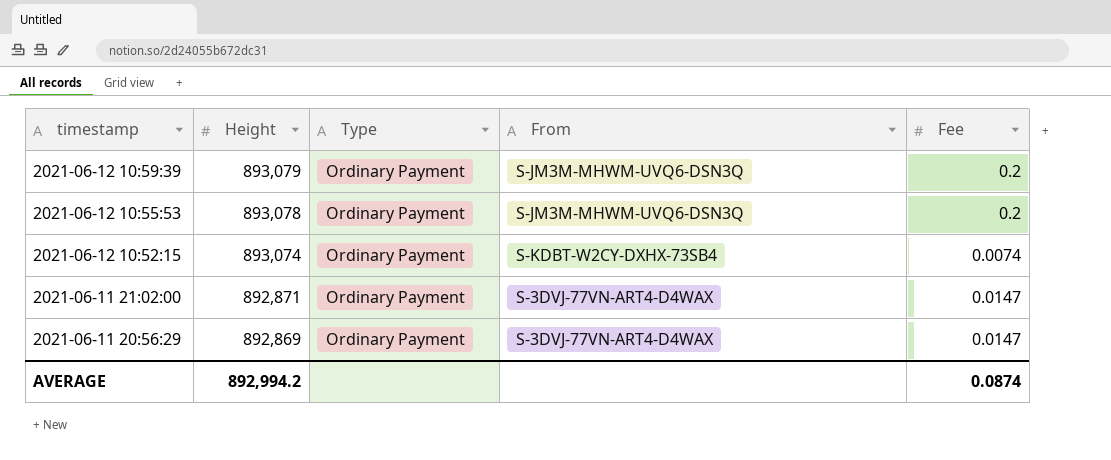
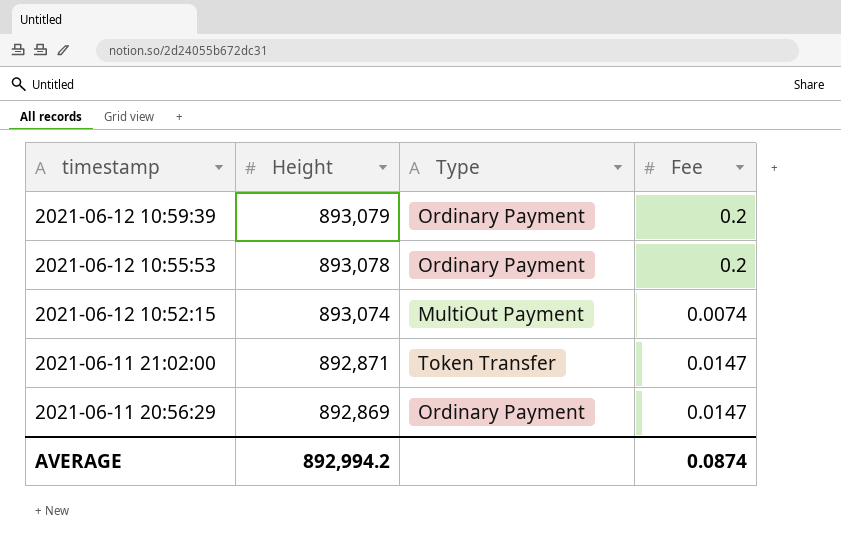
column From | position: 4 -> none
2021-06-12 10:52:15 | Type: Ordinary Payment -> MultiOut Payment
2021-06-11 21:02:00 | Type: Ordinary Payment -> Token Transfer

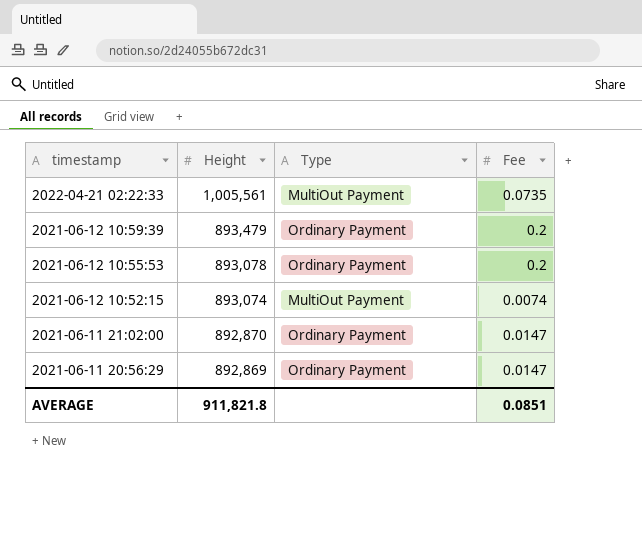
row 2022-04-21 02:22:33: none -> 1,005,561 | MultiOut Payment | 0.0735
2021-06-12 10:59:39 | Height: 893,079 -> 893,479
2021-06-11 21:02:00 | Height: 892,871 -> 892,870
2021-06-11 21:02:00 | Type: Token Transfer -> Ordinary Payment
AVERAGE | Height: 892,994.2 -> 911,821.8
AVERAGE | Fee: 0.0874 -> 0.0851

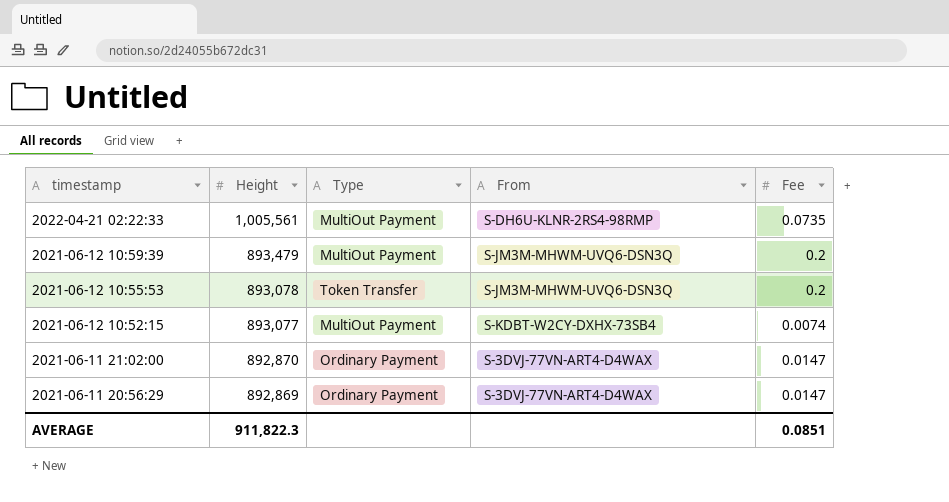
column From | position: none -> 4
2021-06-12 10:59:39 | Type: Ordinary Payment -> MultiOut Payment
2021-06-12 10:55:53 | Type: Ordinary Payment -> Token Transfer
2021-06-12 10:52:15 | Height: 893,074 -> 893,077
AVERAGE | Height: 911,821.8 -> 911,822.3

